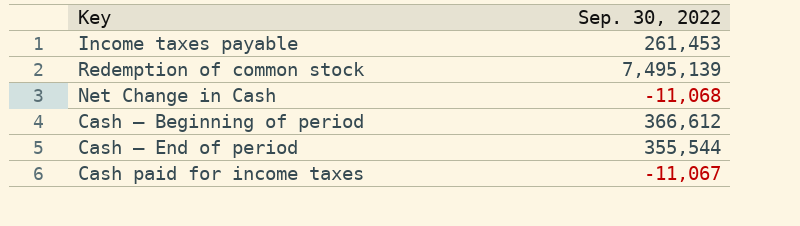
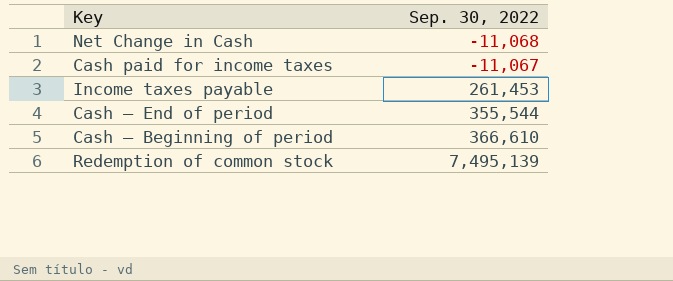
row order: none -> Sep. 30, 2022 ascending
Cash – Beginning of period | Sep. 30, 2022: 366,612 -> 366,610

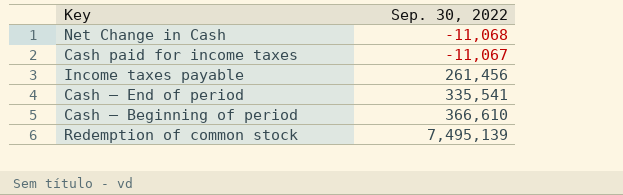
Income taxes payable | Sep. 30, 2022: 261,453 -> 261,456
Cash – End of period | Sep. 30, 2022: 355,544 -> 335,541

